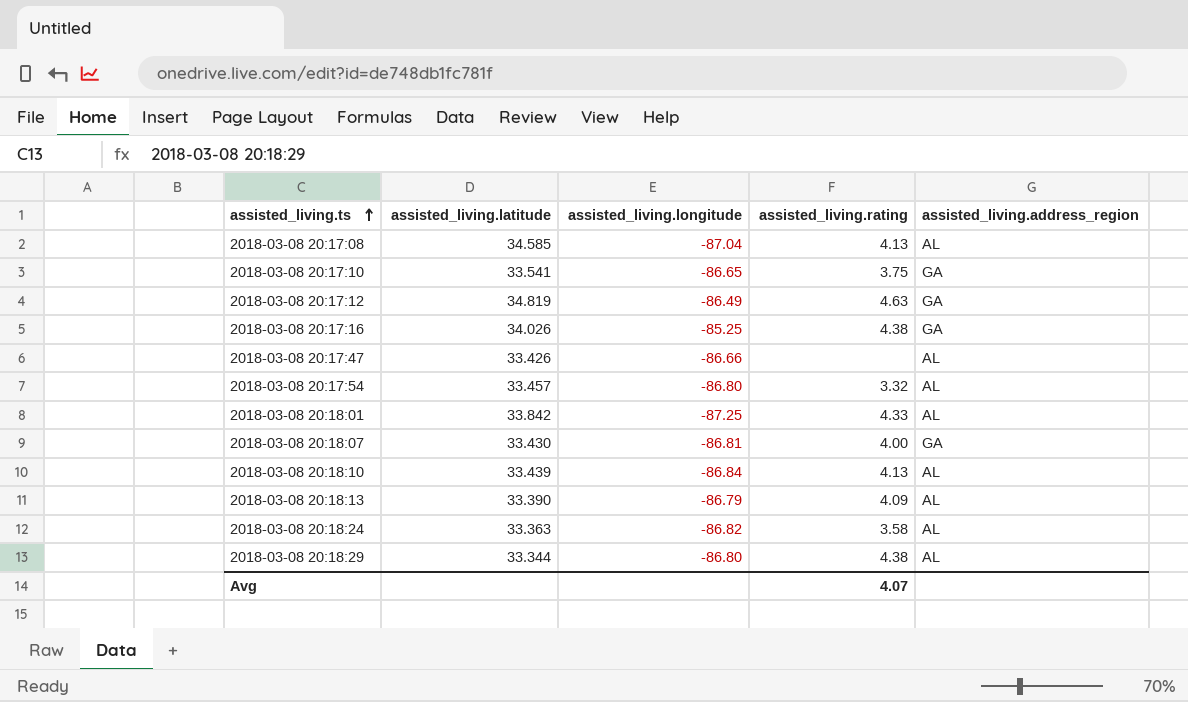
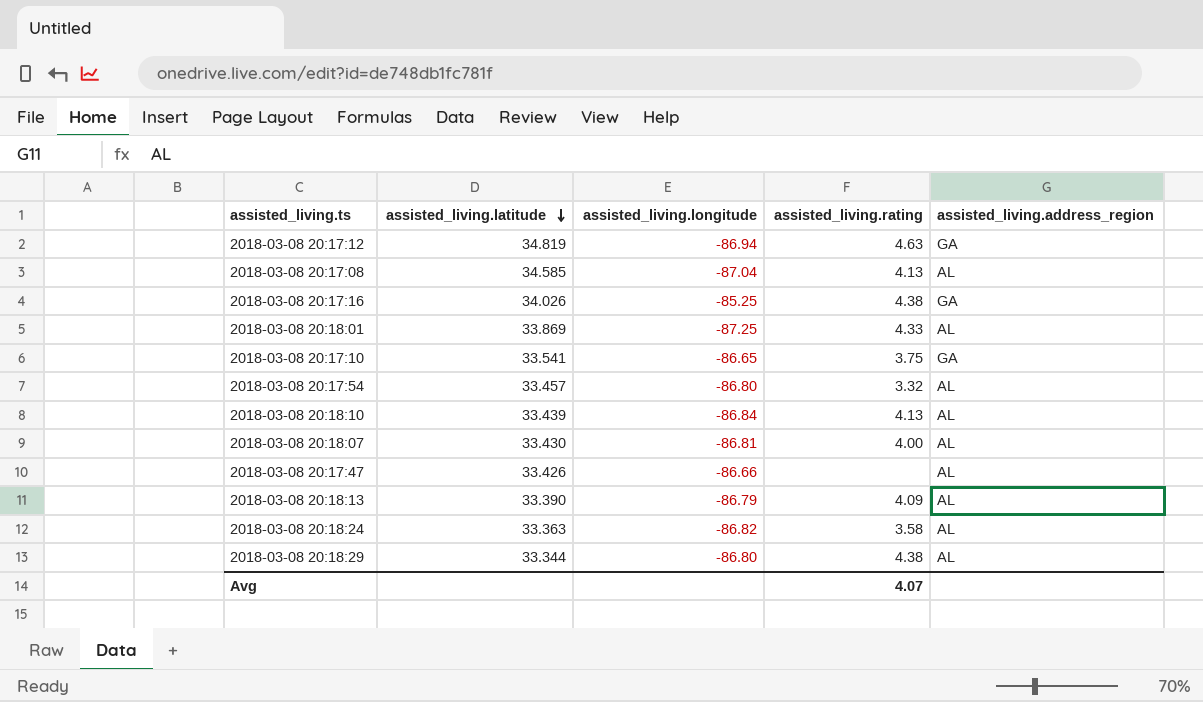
row order: assisted_living.ts ascending -> assisted_living.latitude descending
2018-03-08 20:17:12 | assisted_living.longitude: -86.49 -> -86.94
2018-03-08 20:18:01 | assisted_living.latitude: 33.842 -> 33.869
2018-03-08 20:18:07 | assisted_living.address_region: GA -> AL

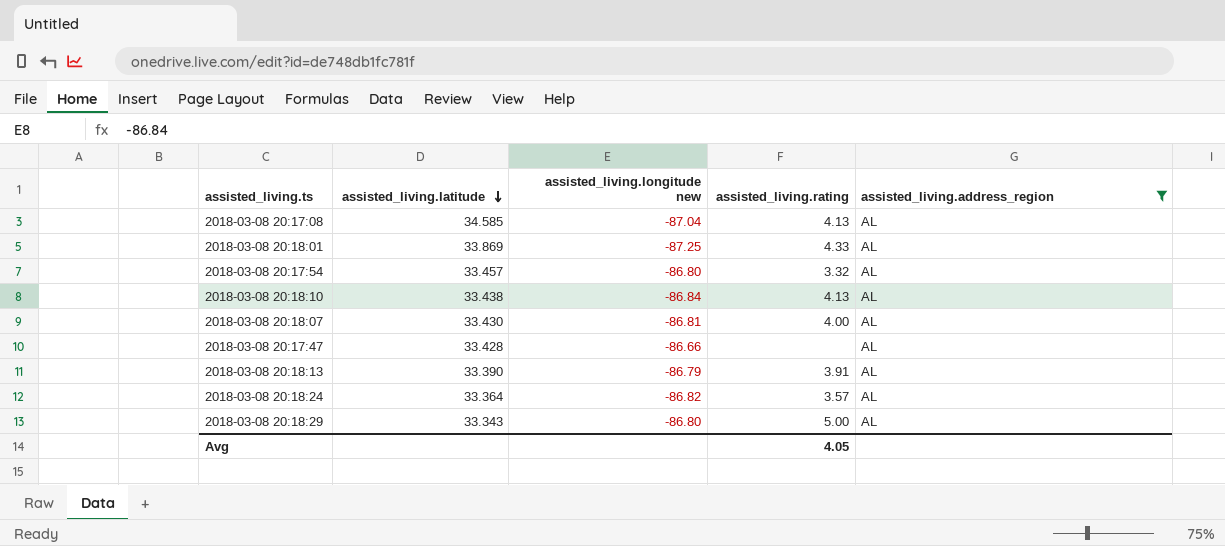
filter: none -> assisted_living.address_region = AL
column name: assisted_living.longitude -> assisted_living.longitude new
2018-03-08 20:18:10 | assisted_living.latitude: 33.439 -> 33.438
2018-03-08 20:17:47 | assisted_living.latitude: 33.426 -> 33.428
2018-03-08 20:18:13 | assisted_living.rating: 4.09 -> 3.91
2018-03-08 20:18:24 | assisted_living.latitude: 33.363 -> 33.364
2018-03-08 20:18:24 | assisted_living.rating: 3.58 -> 3.57
2018-03-08 20:18:29 | assisted_living.latitude: 33.344 -> 33.343
2018-03-08 20:18:29 | assisted_living.rating: 4.38 -> 5.00
Avg | assisted_living.rating: 4.07 -> 4.05

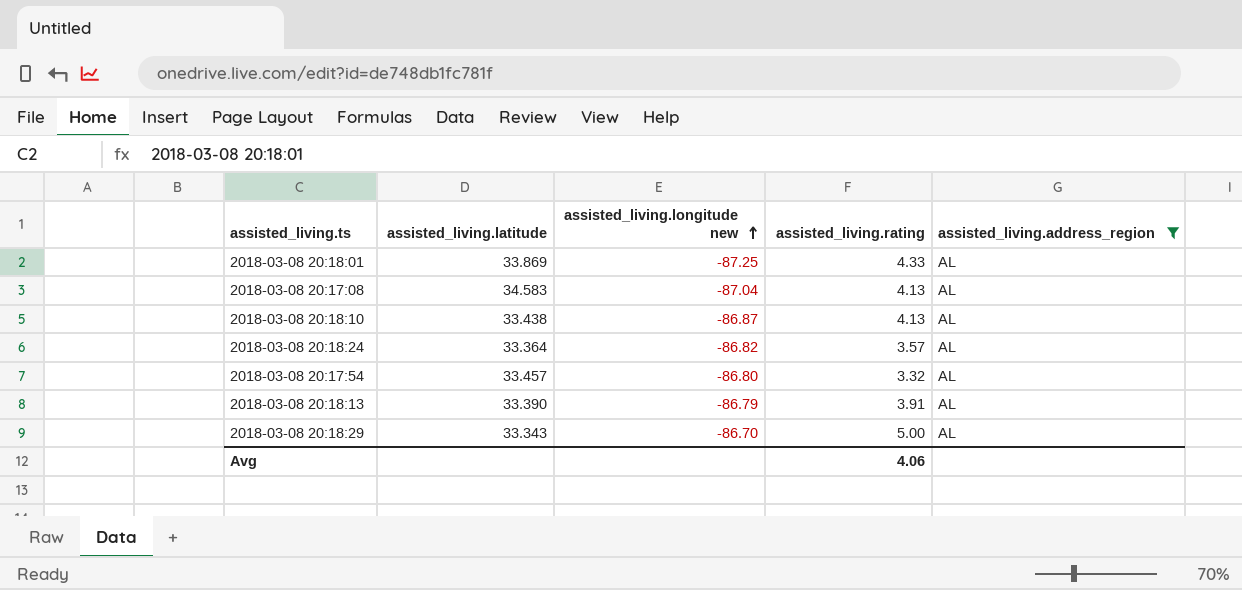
row order: assisted_living.latitude descending -> assisted_living.longitude new ascending
row 2018-03-08 20:18:07: 33.430 | -86.81 | 4.00 | AL -> none
row 2018-03-08 20:17:47: 33.428 | -86.66 | none | AL -> none
2018-03-08 20:17:08 | assisted_living.latitude: 34.585 -> 34.583
2018-03-08 20:18:10 | assisted_living.longitude new: -86.84 -> -86.87
2018-03-08 20:18:29 | assisted_living.longitude new: -86.80 -> -86.70
Avg | assisted_living.rating: 4.05 -> 4.06

